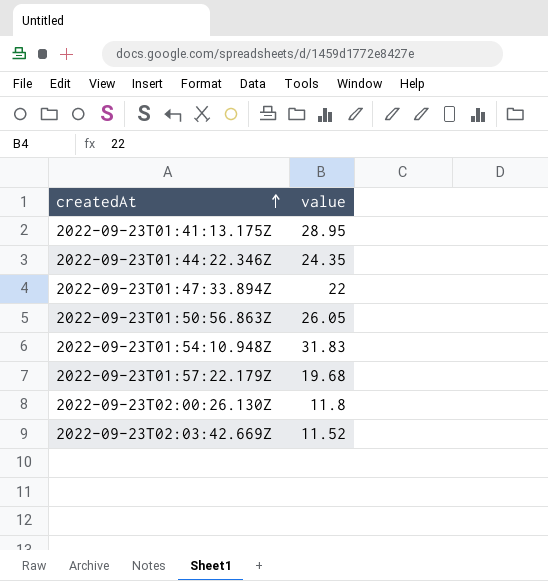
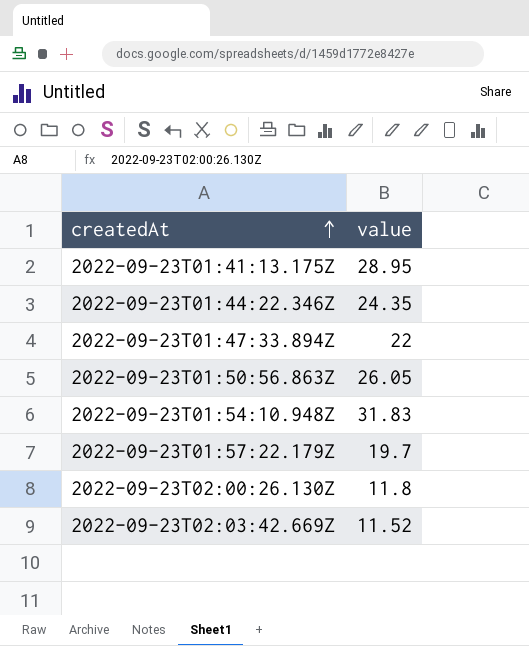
2022-09-23T01:57:22.179Z | value: 19.68 -> 19.7

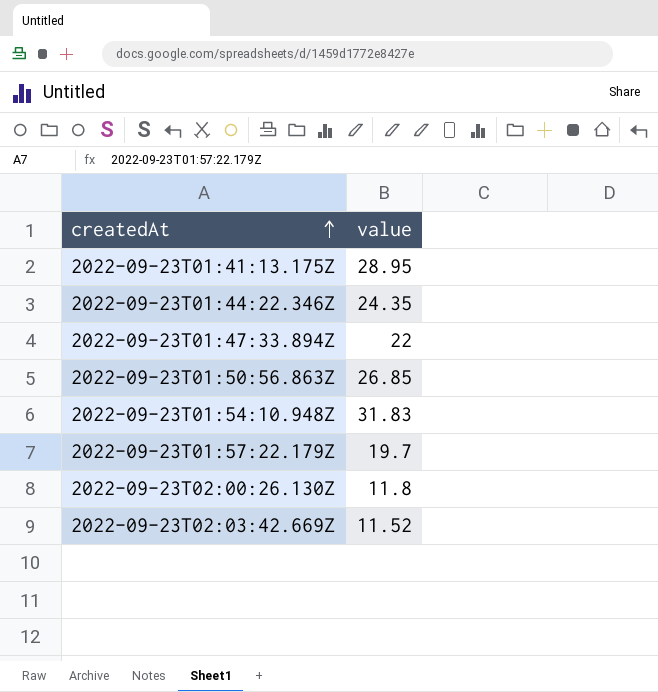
2022-09-23T01:50:56.863Z | value: 26.05 -> 26.85

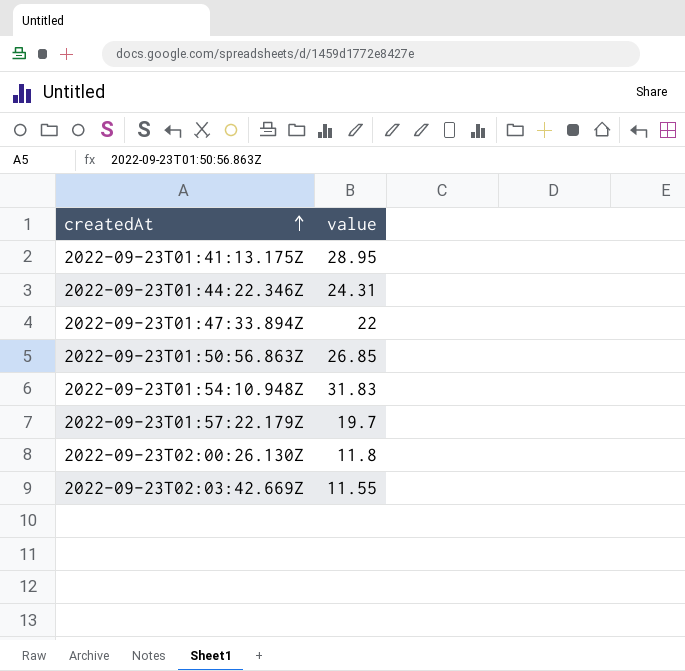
2022-09-23T01:44:22.346Z | value: 24.35 -> 24.31
2022-09-23T02:03:42.669Z | value: 11.52 -> 11.55

